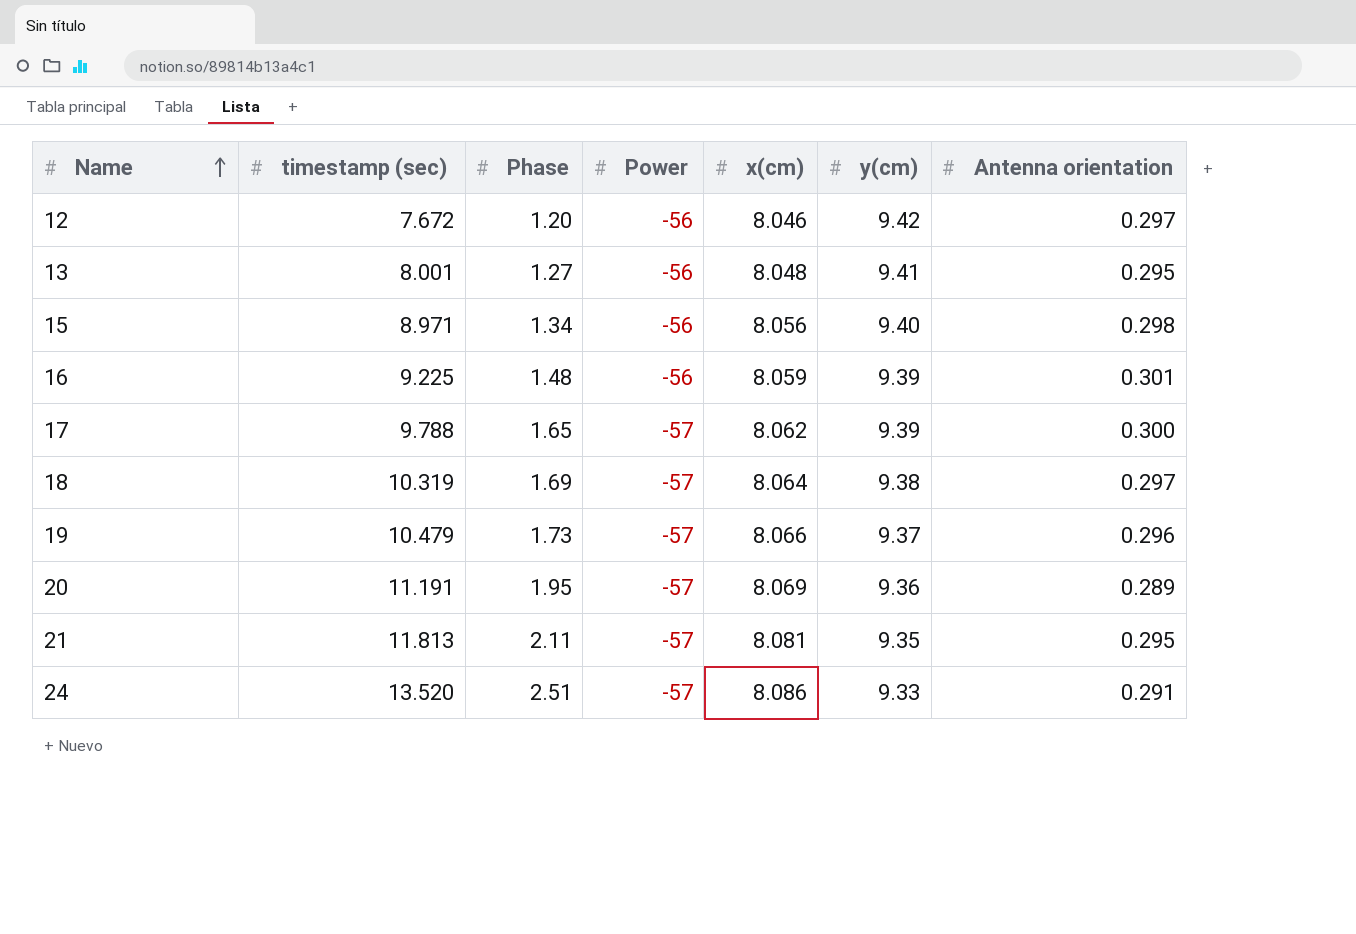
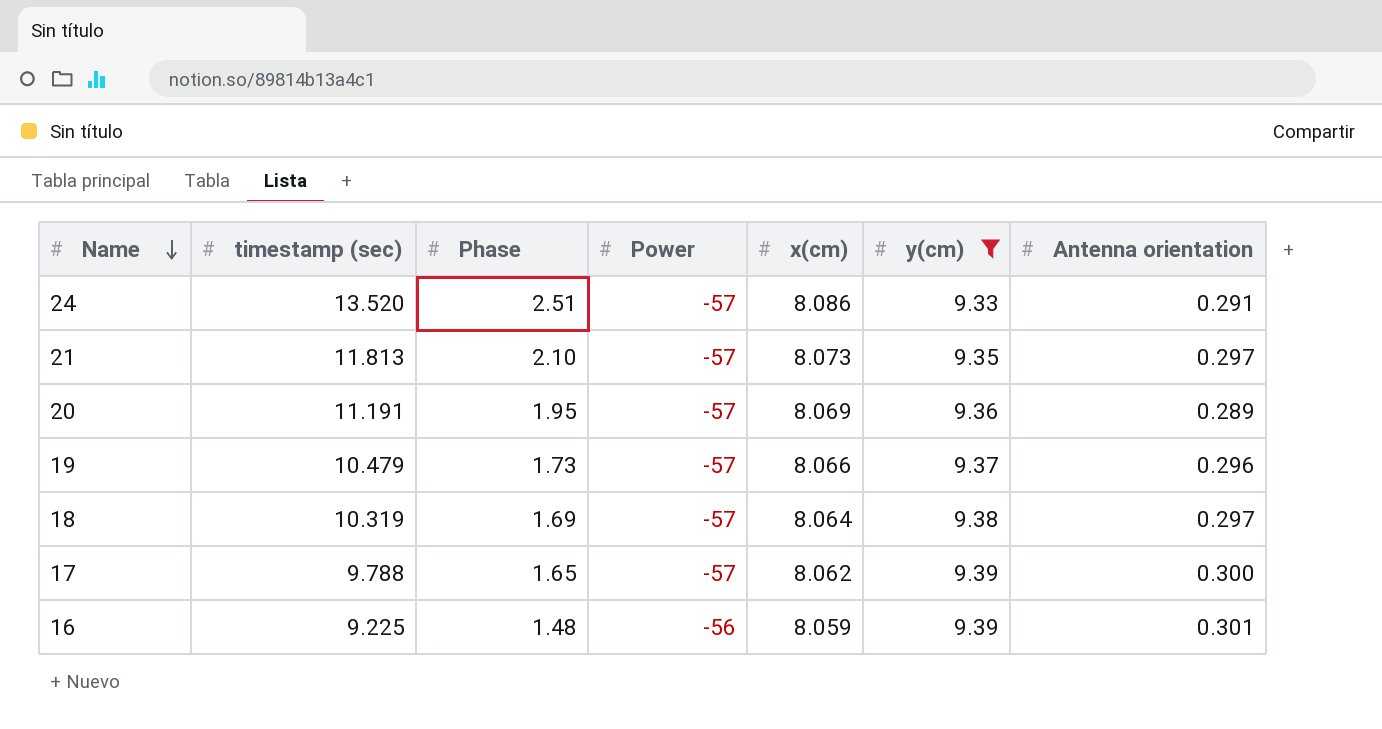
filter: none -> y(cm) <= 9.39
row order: Name ascending -> Name descending
21 | Phase: 2.11 -> 2.10
21 | x(cm): 8.081 -> 8.073
21 | Antenna orientation: 0.295 -> 0.297

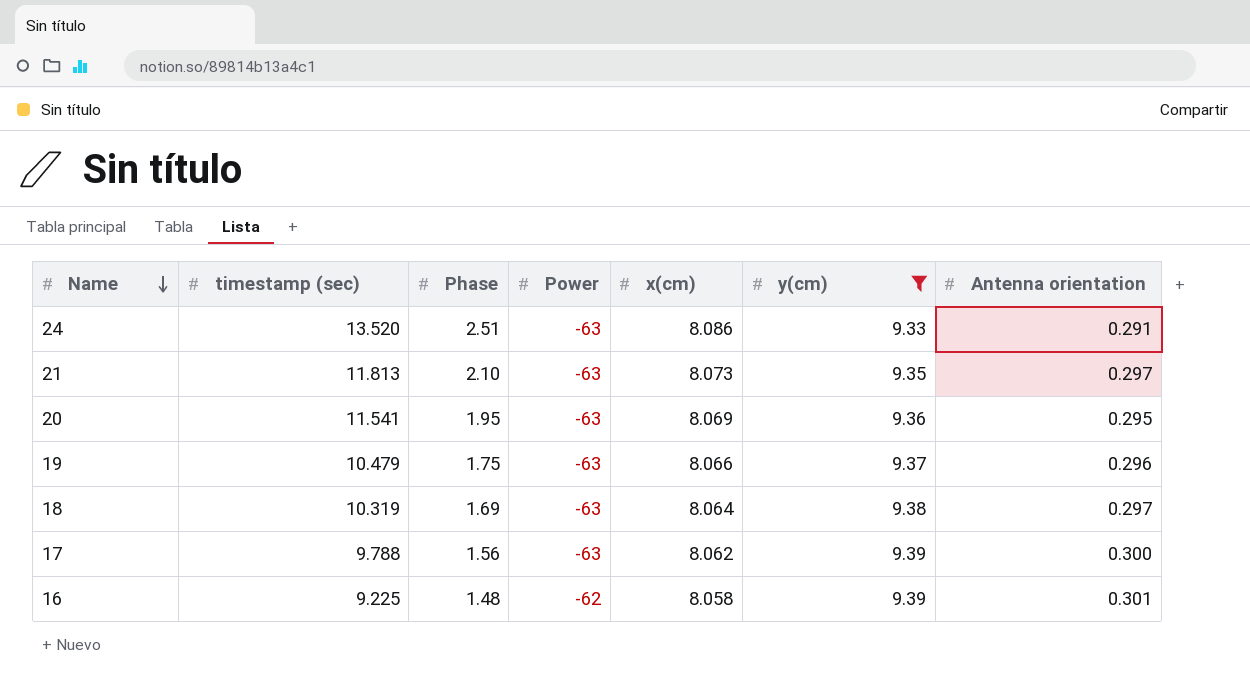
24 | Power: -57 -> -63
21 | Power: -57 -> -63
20 | timestamp (sec): 11.191 -> 11.541
20 | Power: -57 -> -63
20 | Antenna orientation: 0.289 -> 0.295
19 | Phase: 1.73 -> 1.75
19 | Power: -57 -> -63
18 | Power: -57 -> -63
17 | Phase: 1.65 -> 1.56
17 | Power: -57 -> -63
16 | Power: -56 -> -62
16 | x(cm): 8.059 -> 8.058

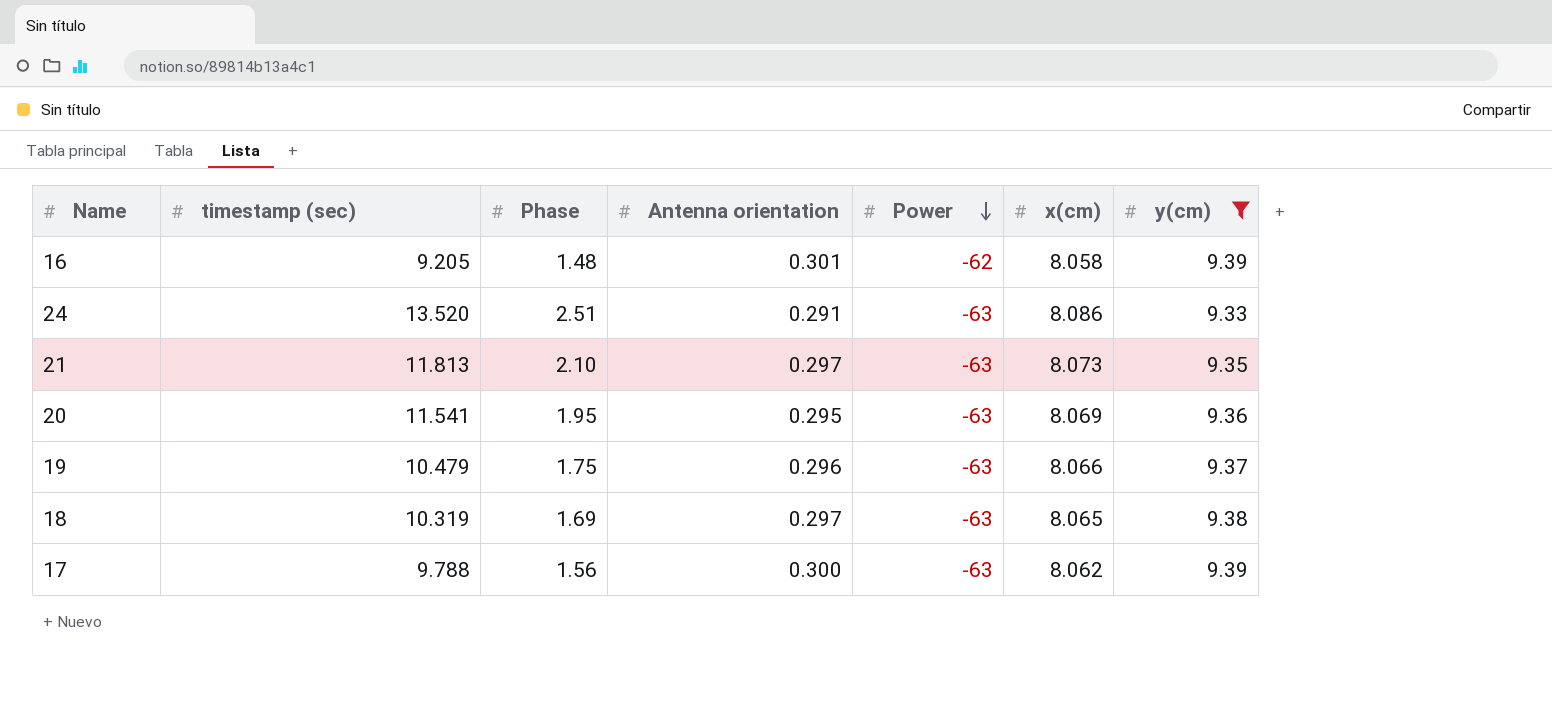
row order: Name descending -> Power descending
column Antenna orientation | position: 7 -> 4
16 | timestamp (sec): 9.225 -> 9.205
18 | x(cm): 8.064 -> 8.065

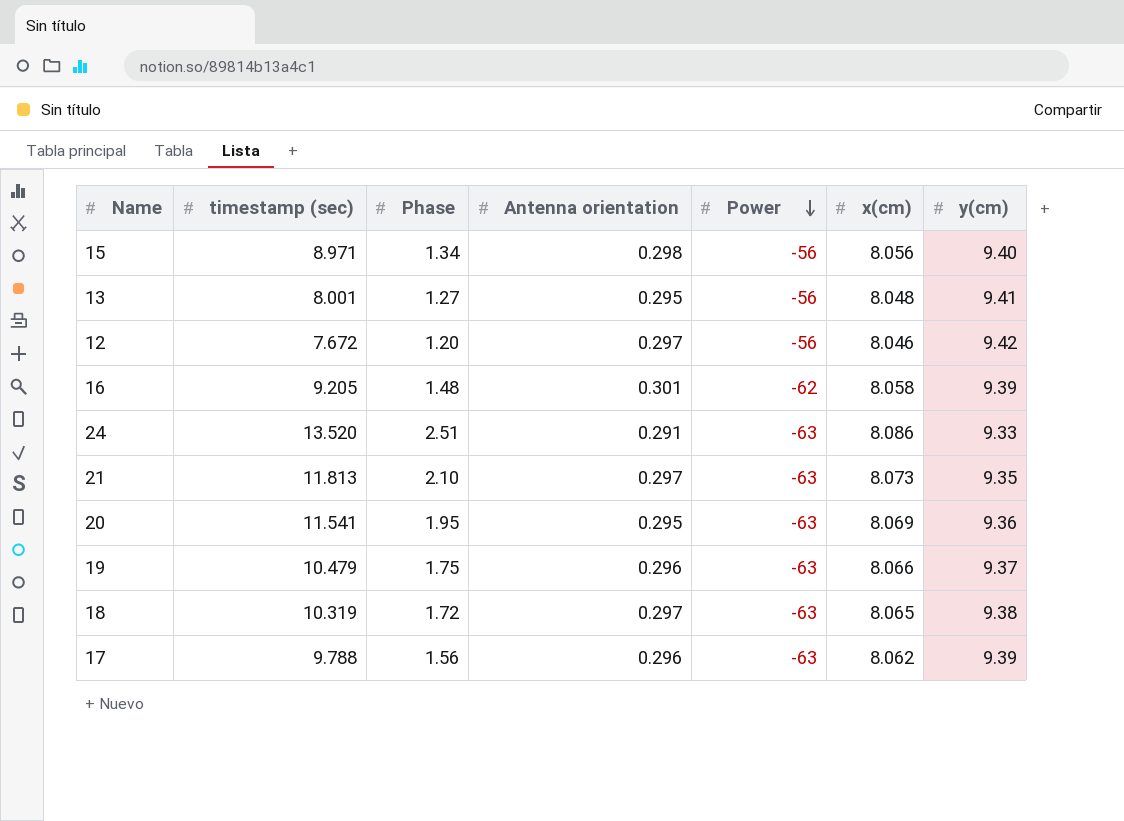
filter: y(cm) <= 9.39 -> none
18 | Phase: 1.69 -> 1.72
17 | Antenna orientation: 0.300 -> 0.296

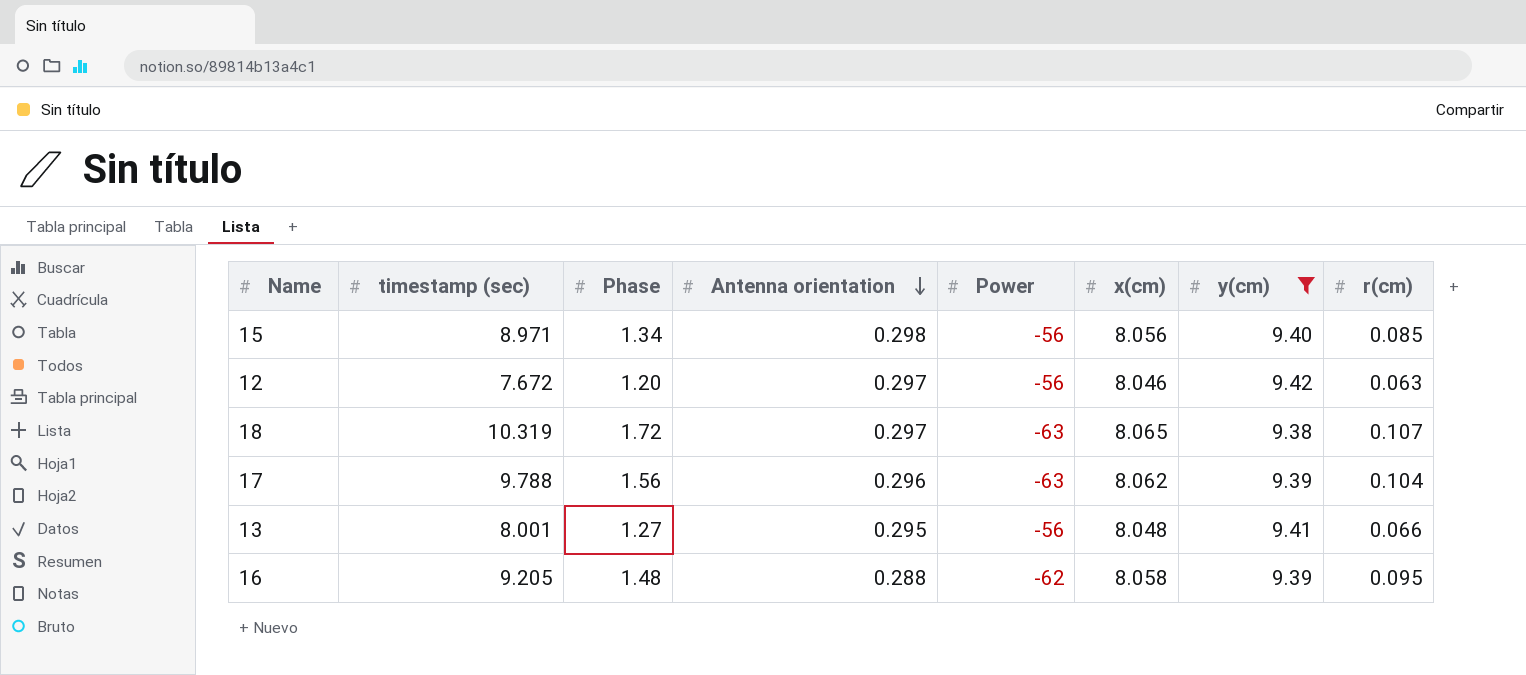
filter: none -> y(cm) >= 9.38
row order: Power descending -> Antenna orientation descending
column r(cm) | position: none -> 8
16 | Antenna orientation: 0.301 -> 0.288

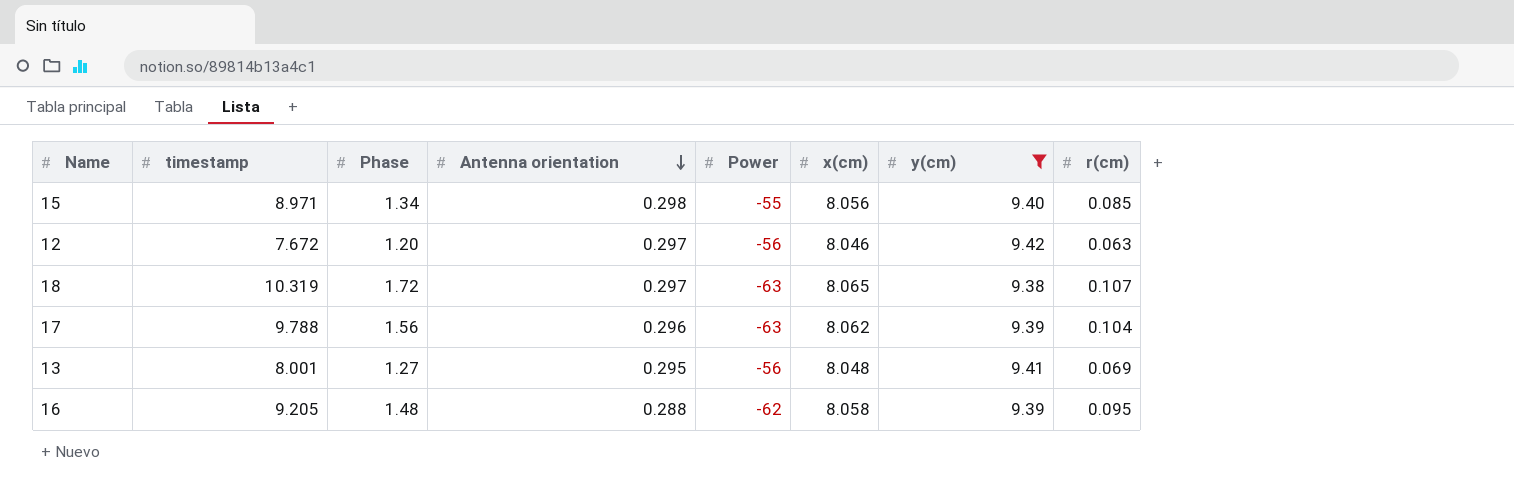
column name: timestamp (sec) -> timestamp
15 | Power: -56 -> -55
13 | r(cm): 0.066 -> 0.069

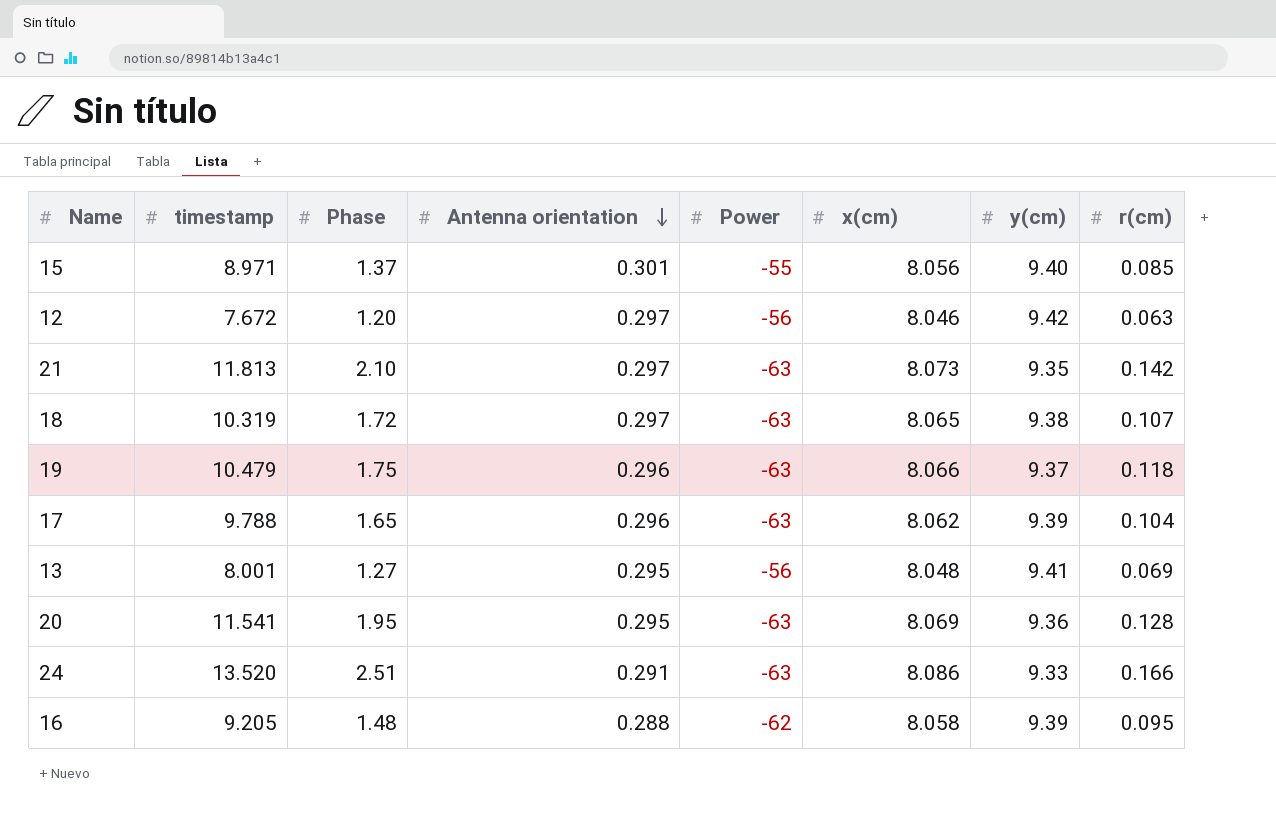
filter: y(cm) >= 9.38 -> none
15 | Phase: 1.34 -> 1.37
15 | Antenna orientation: 0.298 -> 0.301
17 | Phase: 1.56 -> 1.65

